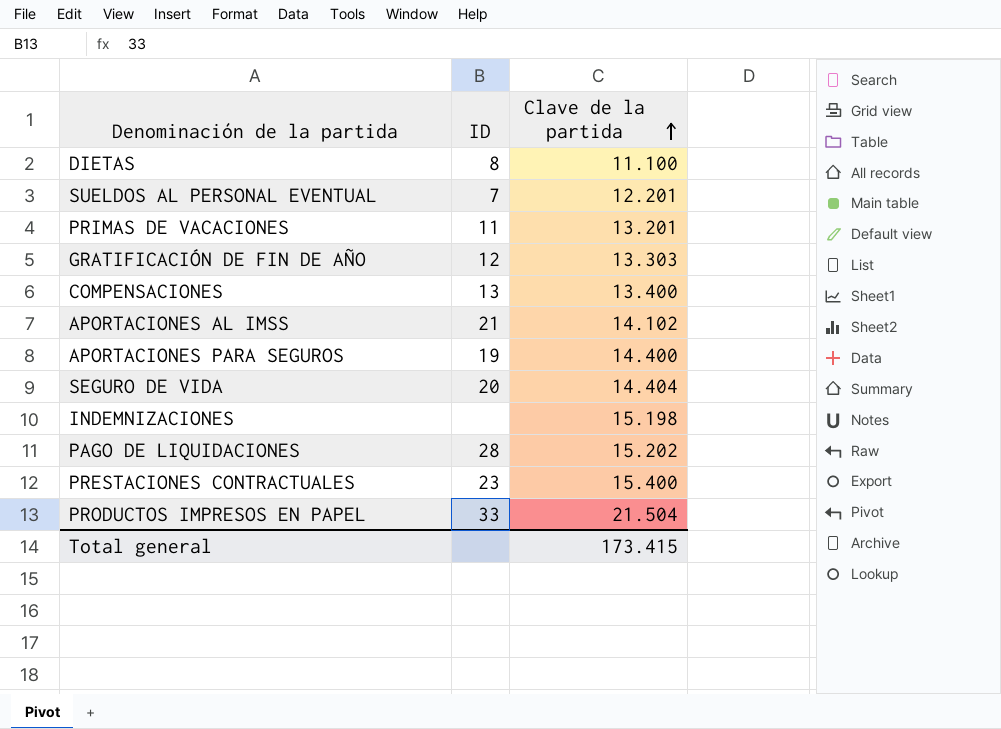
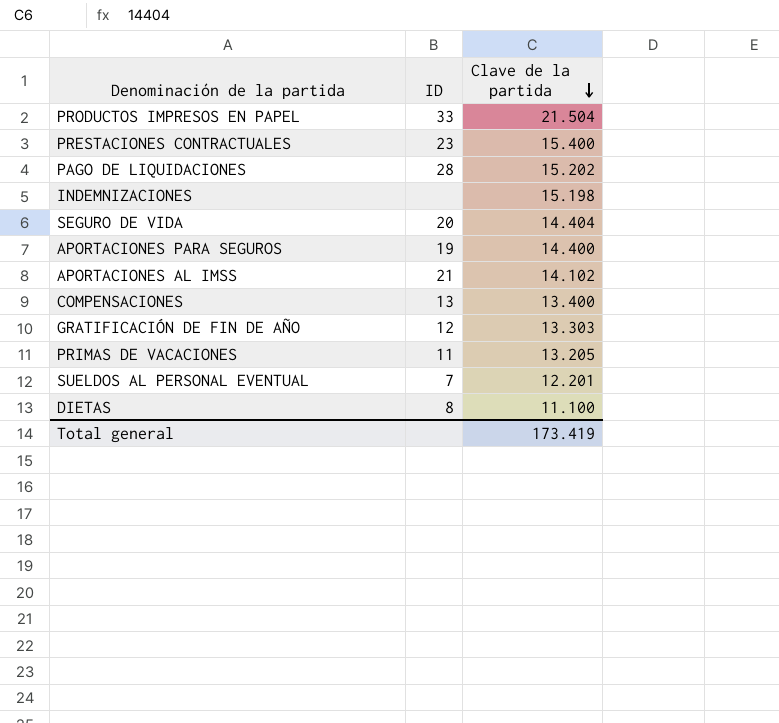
row order: Clave de la partida ascending -> Clave de la partida descending
PRIMAS DE VACACIONES | Clave de la partida: 13.201 -> 13.205
Total general | Clave de la partida: 173.415 -> 173.419

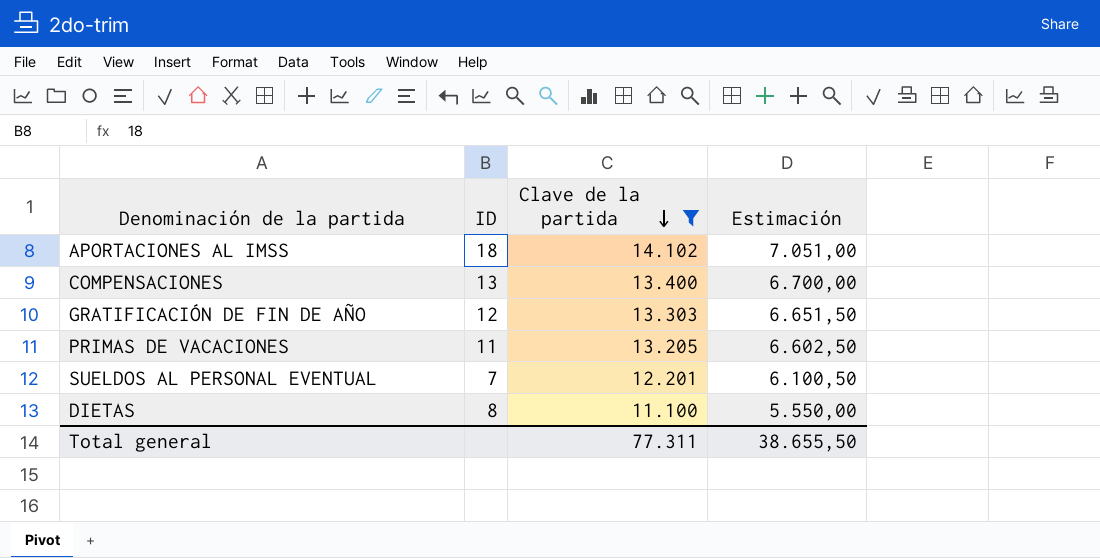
filter: none -> Clave de la partida <= 14.102
column Estimación | formula: none -> [Clave de la partida] * 0,5
APORTACIONES AL IMSS | ID: 21 -> 18
Total general | Clave de la partida: 173.419 -> 77.311

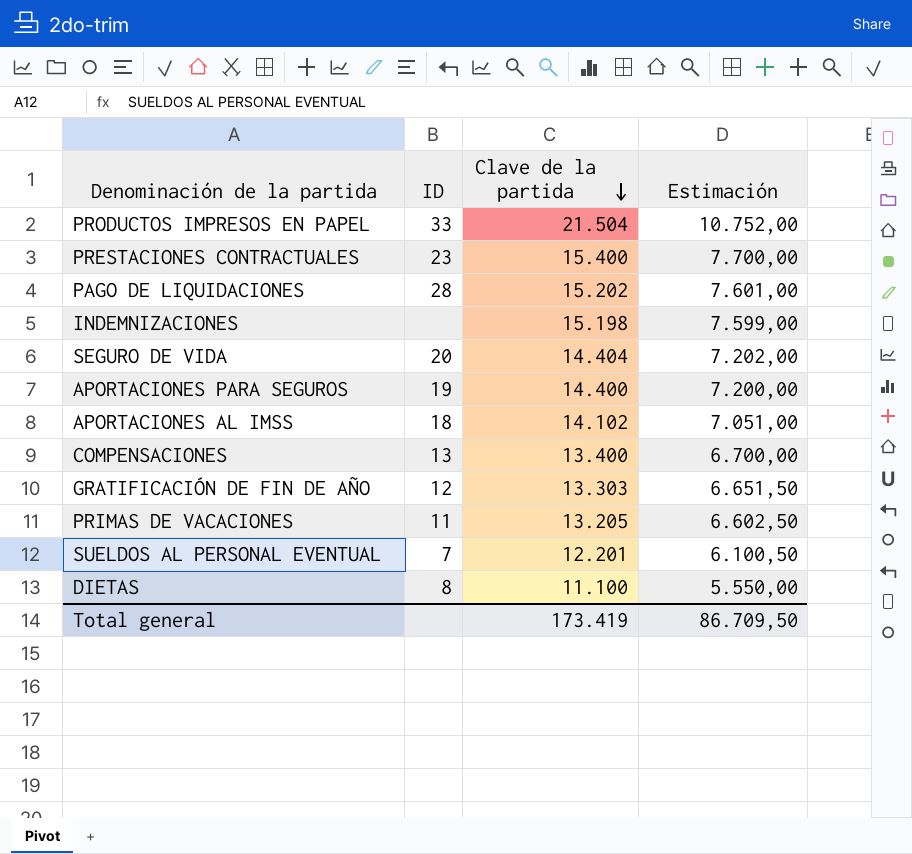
filter: Clave de la partida <= 14.102 -> none
Total general | Clave de la partida: 77.311 -> 173.419
Total general | Estimación: 38.655,50 -> 86.709,50

